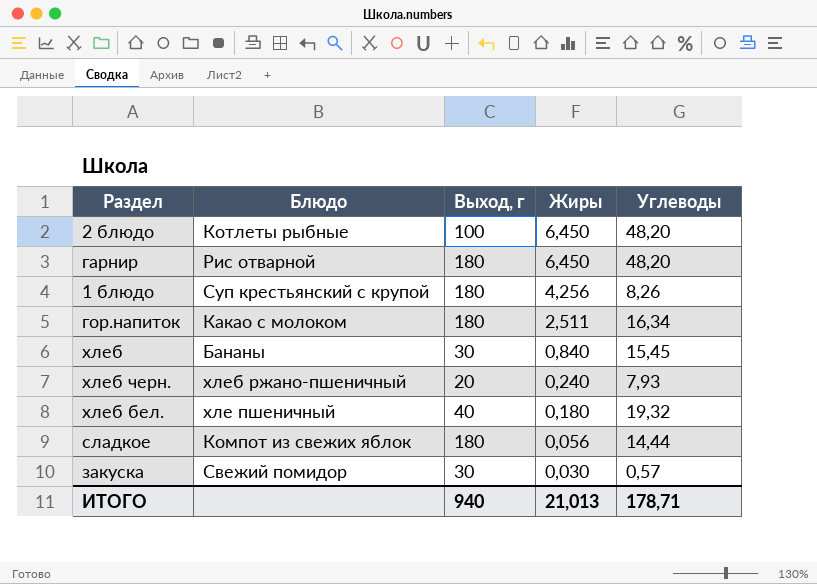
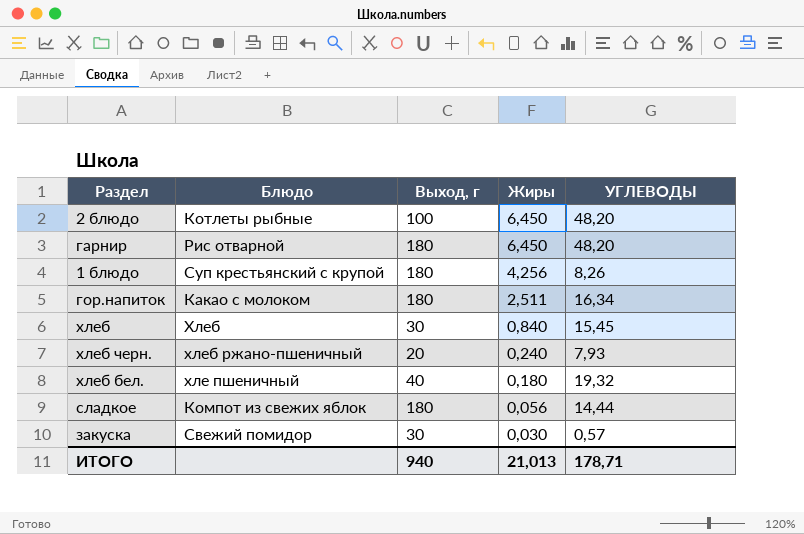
column name: Углеводы -> УГЛЕВОДЫ
хлеб | Блюдо: Бананы -> Хлеб

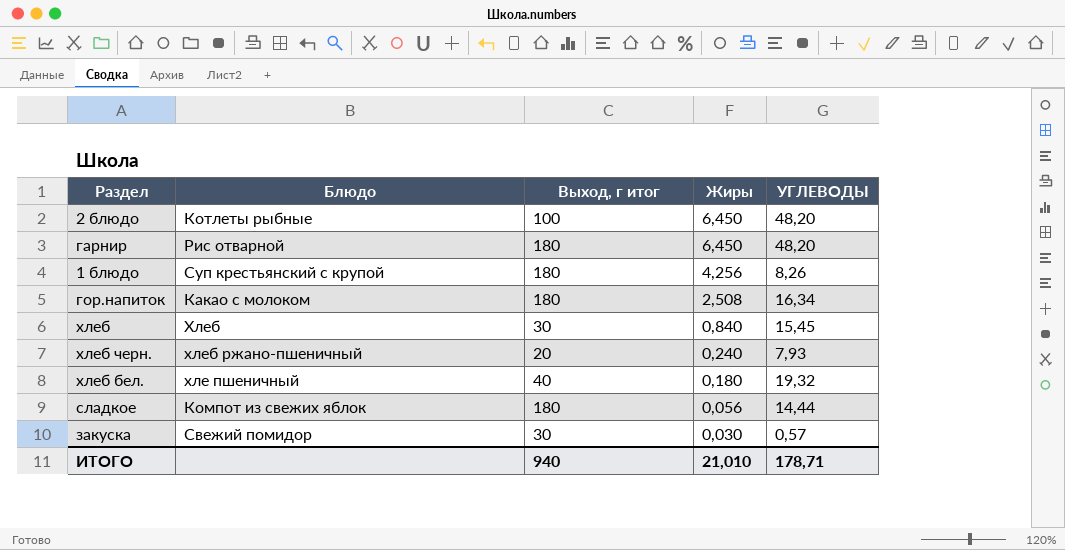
column name: Выход, г -> Выход, г итог
гор.напиток | Жиры: 2,511 -> 2,508
ИТОГО | Жиры: 21,013 -> 21,010

